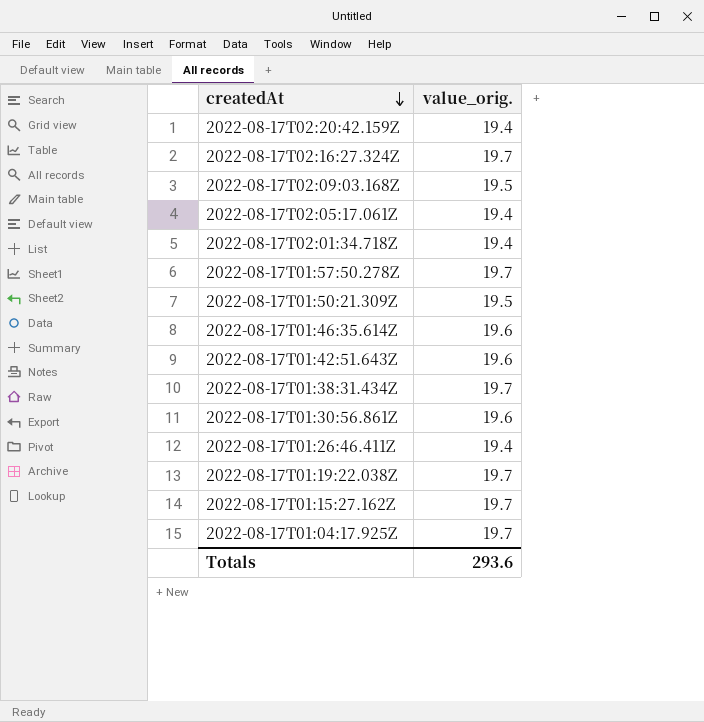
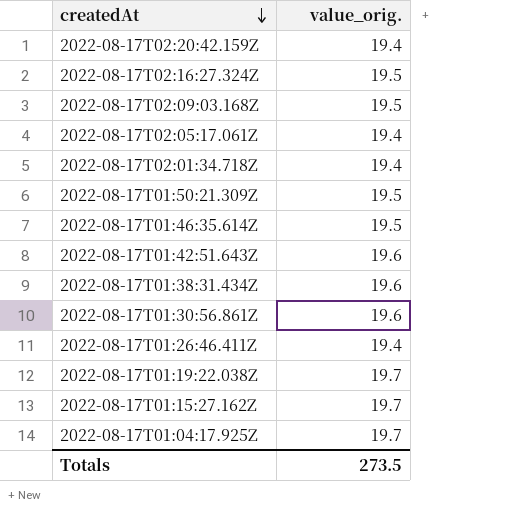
row 2022-08-17T01:57:50.278Z: 19.7 -> none
2022-08-17T02:16:27.324Z | value_orig.: 19.7 -> 19.5
2022-08-17T01:46:35.614Z | value_orig.: 19.6 -> 19.5
2022-08-17T01:38:31.434Z | value_orig.: 19.7 -> 19.6
Totals | value_orig.: 293.6 -> 273.5

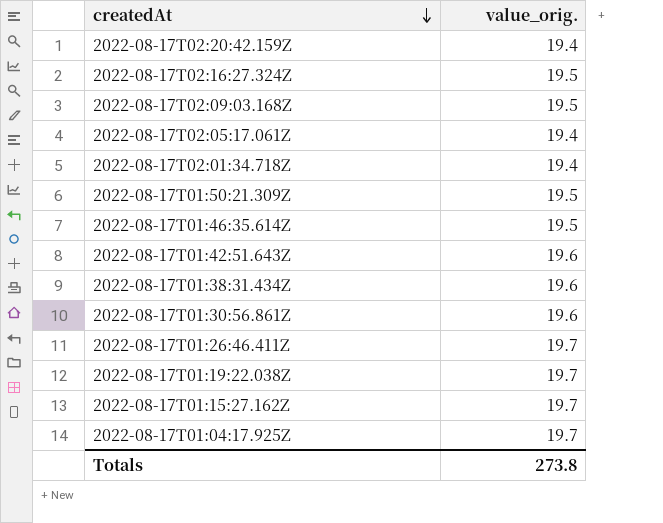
2022-08-17T01:26:46.411Z | value_orig.: 19.4 -> 19.7
Totals | value_orig.: 273.5 -> 273.8

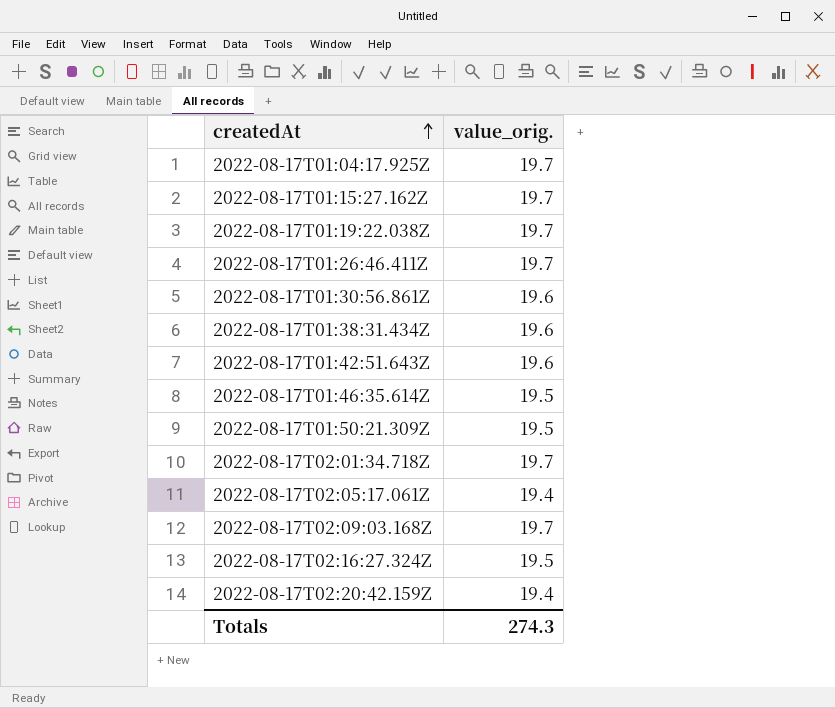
row order: createdAt descending -> createdAt ascending
2022-08-17T02:01:34.718Z | value_orig.: 19.4 -> 19.7
2022-08-17T02:09:03.168Z | value_orig.: 19.5 -> 19.7
Totals | value_orig.: 273.8 -> 274.3

